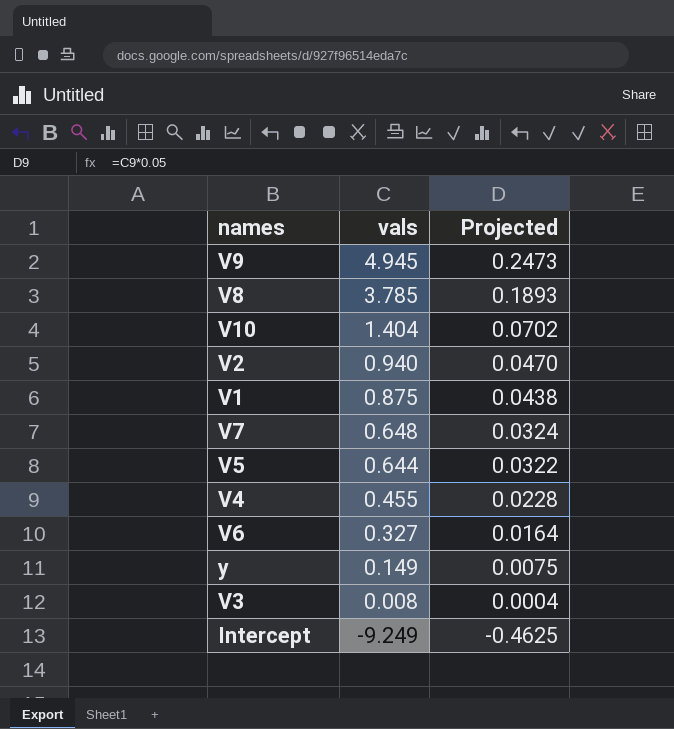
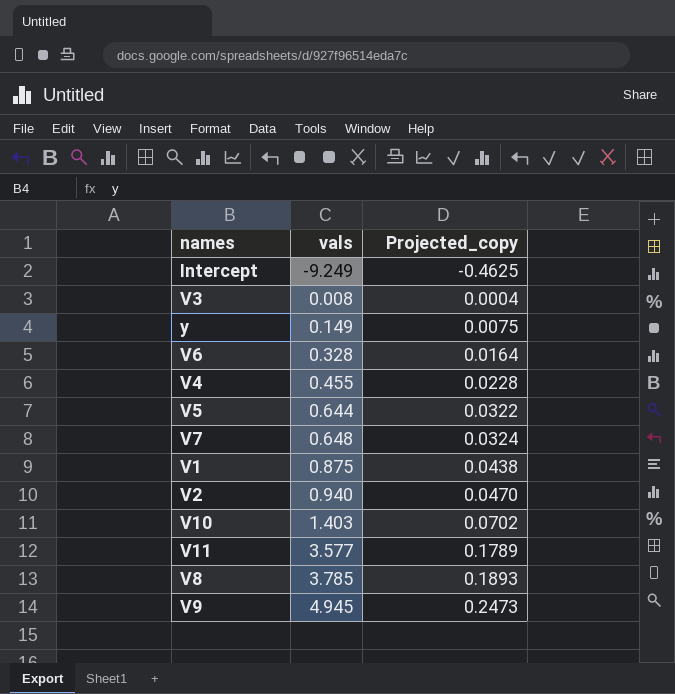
row order: vals descending -> vals ascending
column name: Projected -> Projected_copy
V6 | vals: 0.327 -> 0.328
V10 | vals: 1.404 -> 1.403
row V11: none -> 3.577 | 0.1789

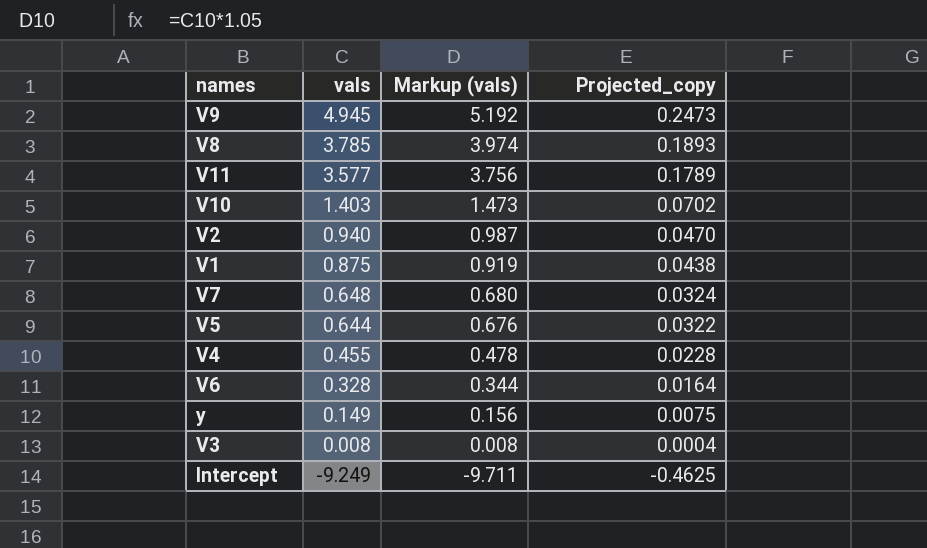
row order: vals ascending -> vals descending
column Markup (vals) | formula: none -> [vals] * 1.05

